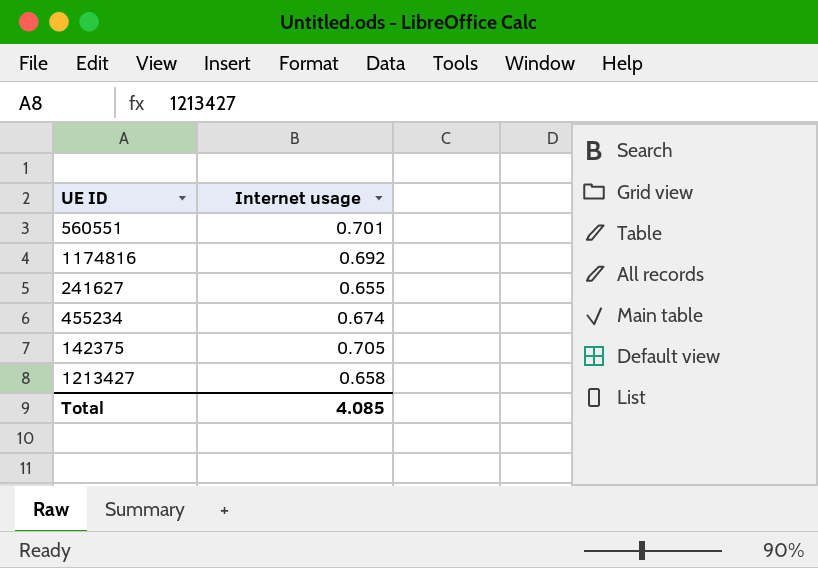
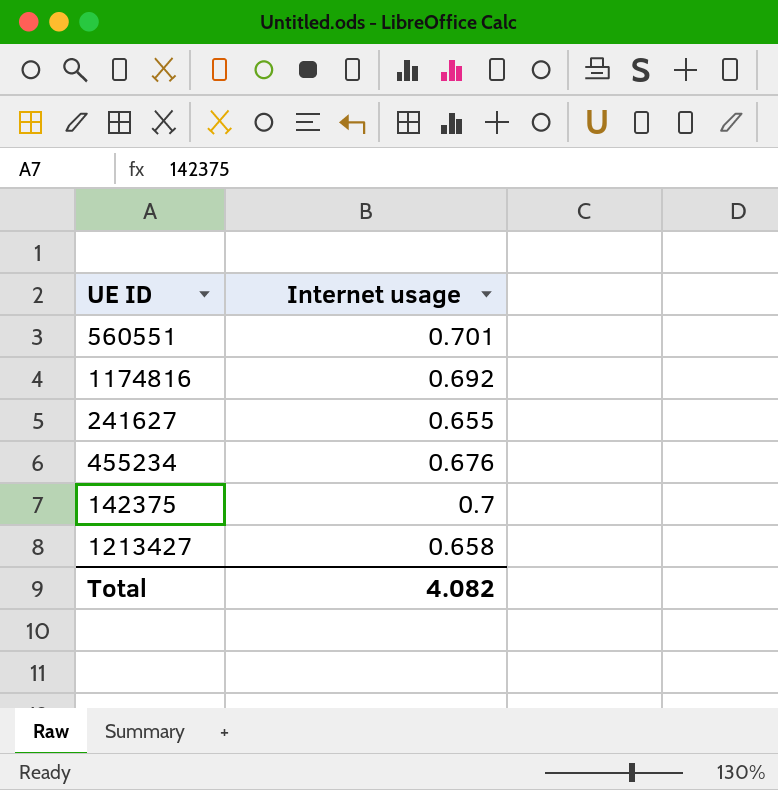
455234 | Internet usage: 0.674 -> 0.676
142375 | Internet usage: 0.705 -> 0.7
Total | Internet usage: 4.085 -> 4.082

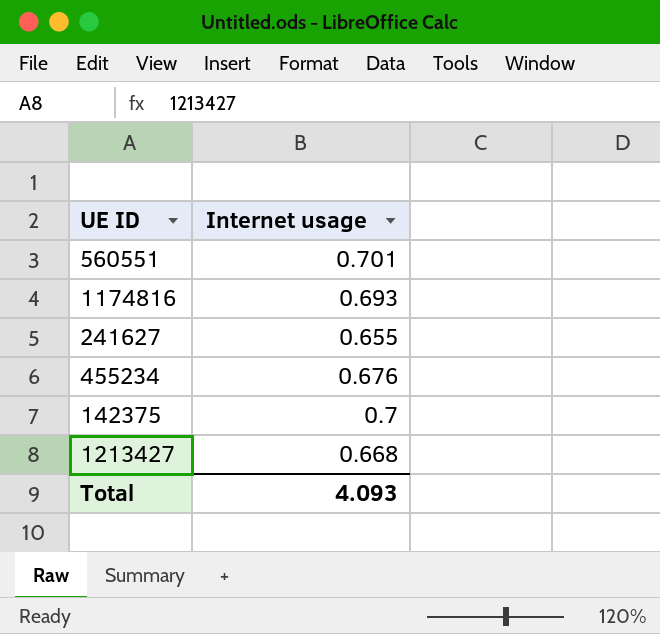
1174816 | Internet usage: 0.692 -> 0.693
1213427 | Internet usage: 0.658 -> 0.668
Total | Internet usage: 4.082 -> 4.093

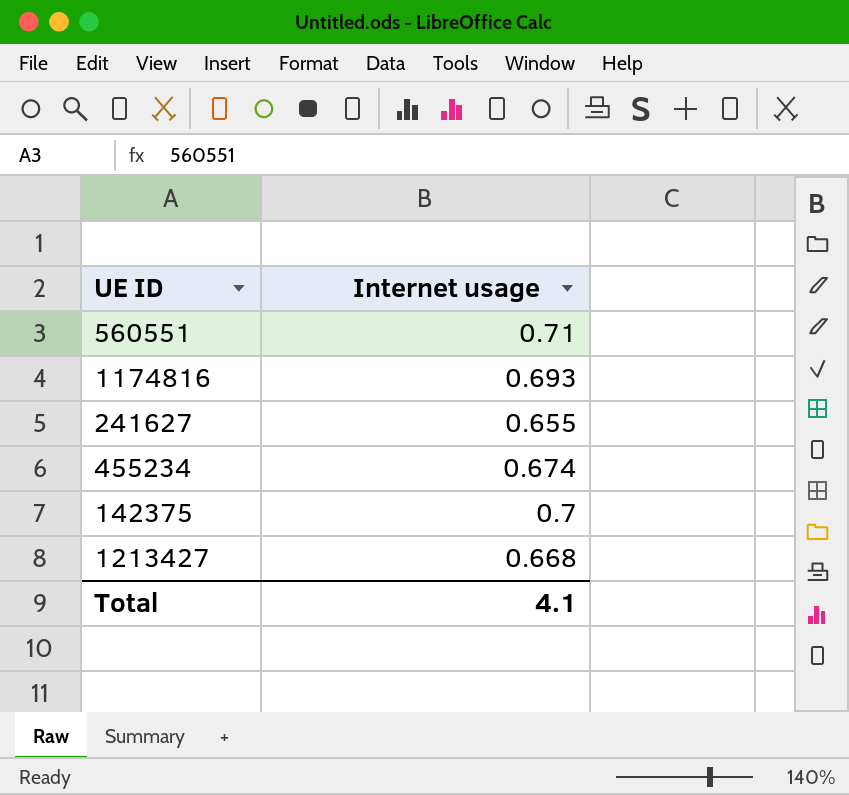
560551 | Internet usage: 0.701 -> 0.71
455234 | Internet usage: 0.676 -> 0.674
Total | Internet usage: 4.093 -> 4.1

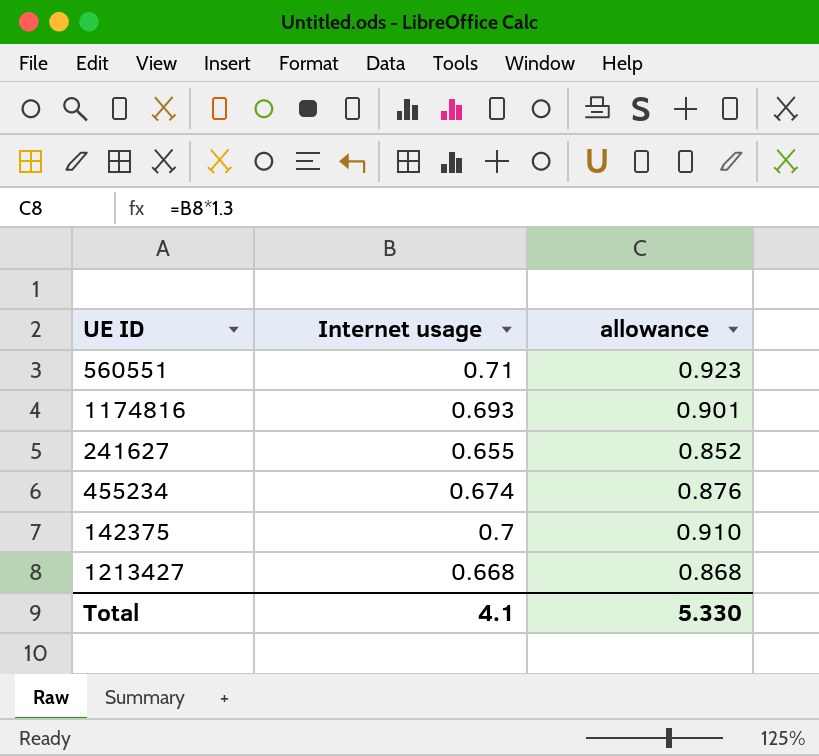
column allowance | formula: none -> [Internet usage] * 1.3

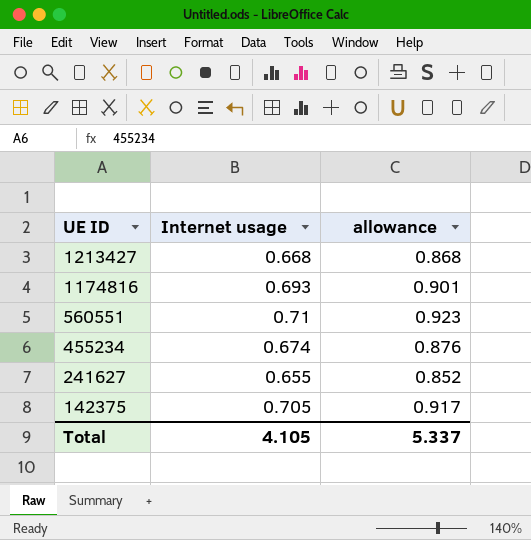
row order: none -> UE ID descending
142375 | Internet usage: 0.7 -> 0.705
142375 | allowance: 0.910 -> 0.917
Total | Internet usage: 4.1 -> 4.105
Total | allowance: 5.330 -> 5.337

